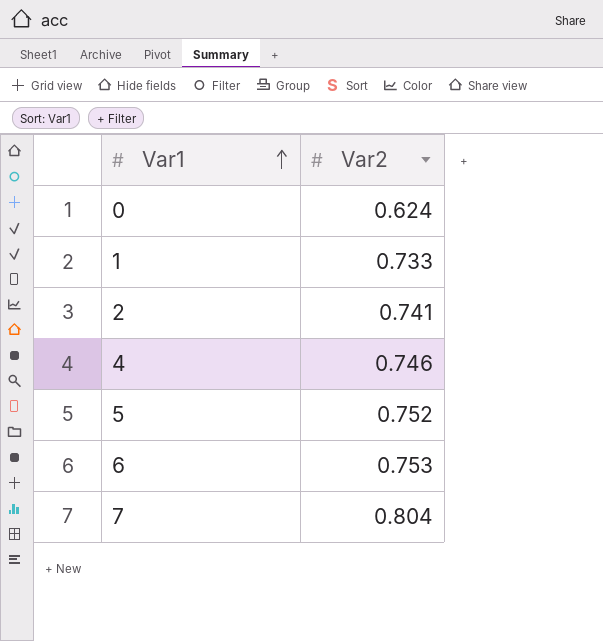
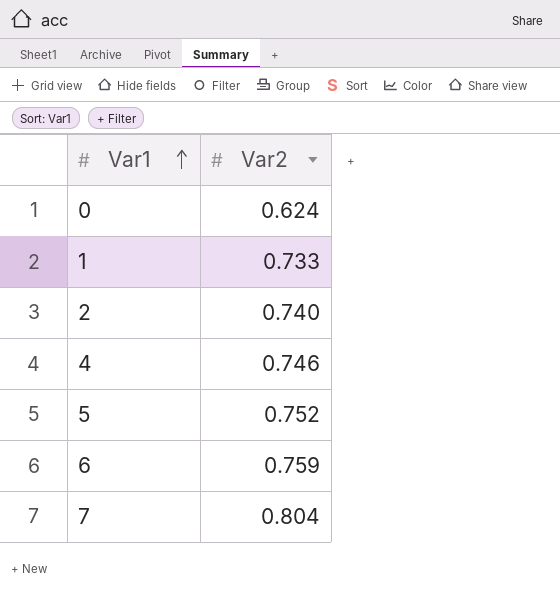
2 | Var2: 0.741 -> 0.740
6 | Var2: 0.753 -> 0.759

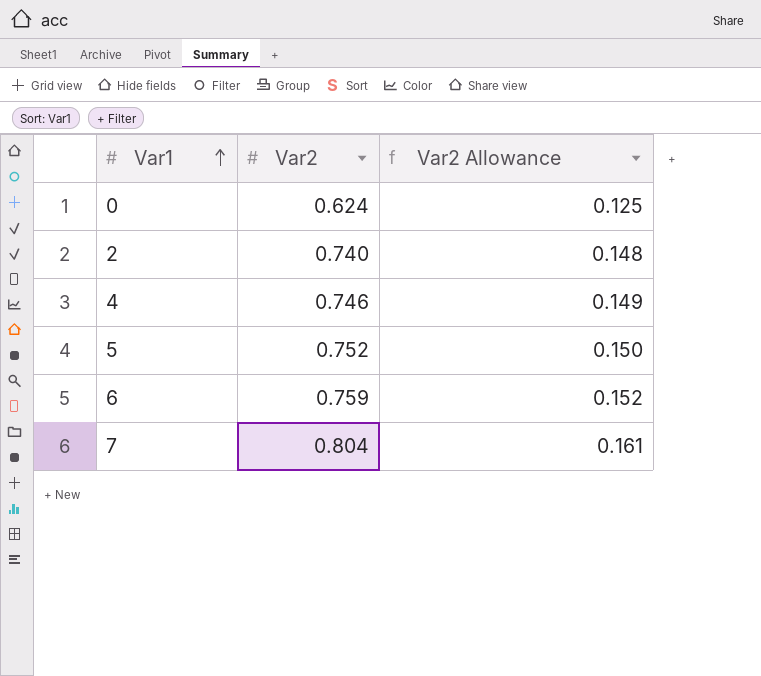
column Var2 Allowance | formula: none -> [Var2] * 0.2
row 1: 0.733 -> none

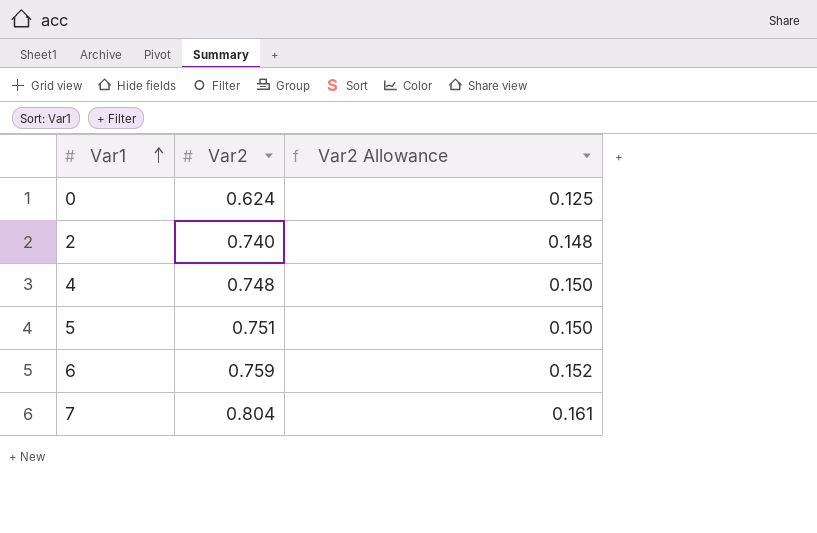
4 | Var2: 0.746 -> 0.748
4 | Var2 Allowance: 0.149 -> 0.150
5 | Var2: 0.752 -> 0.751

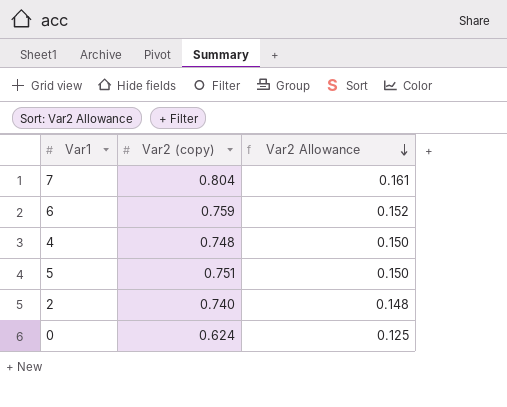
row order: Var1 ascending -> Var2 Allowance descending
column name: Var2 -> Var2 (copy)

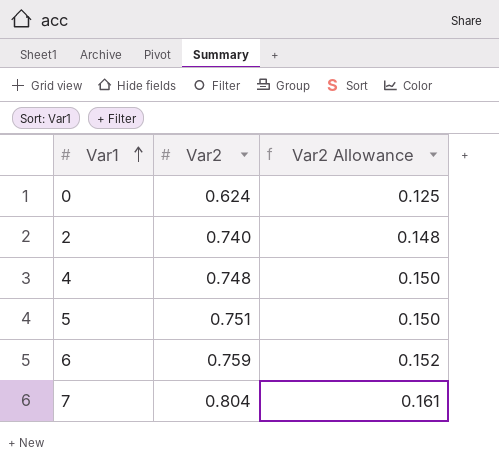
row order: Var2 Allowance descending -> Var1 ascending
column name: Var2 (copy) -> Var2

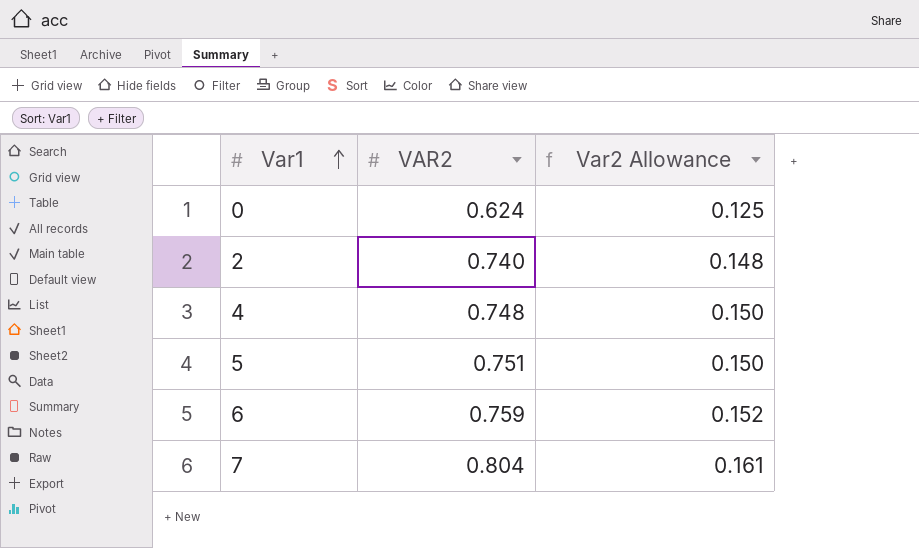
column name: Var2 -> VAR2

